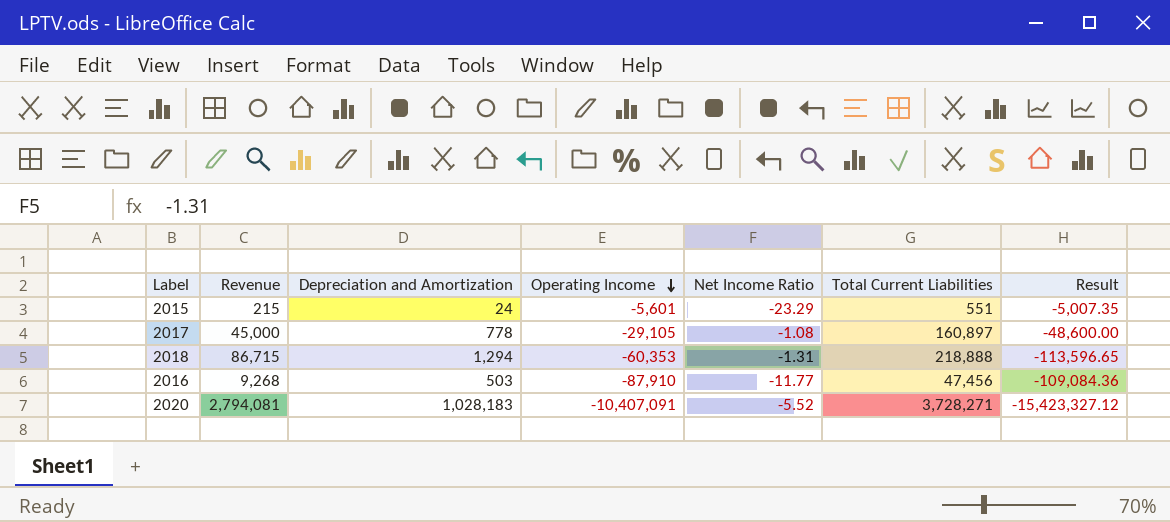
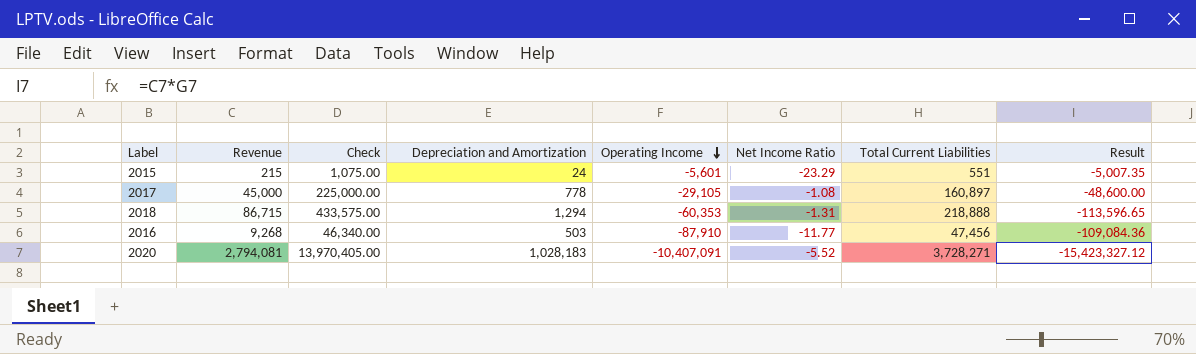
column Check | formula: none -> [Revenue] * 5

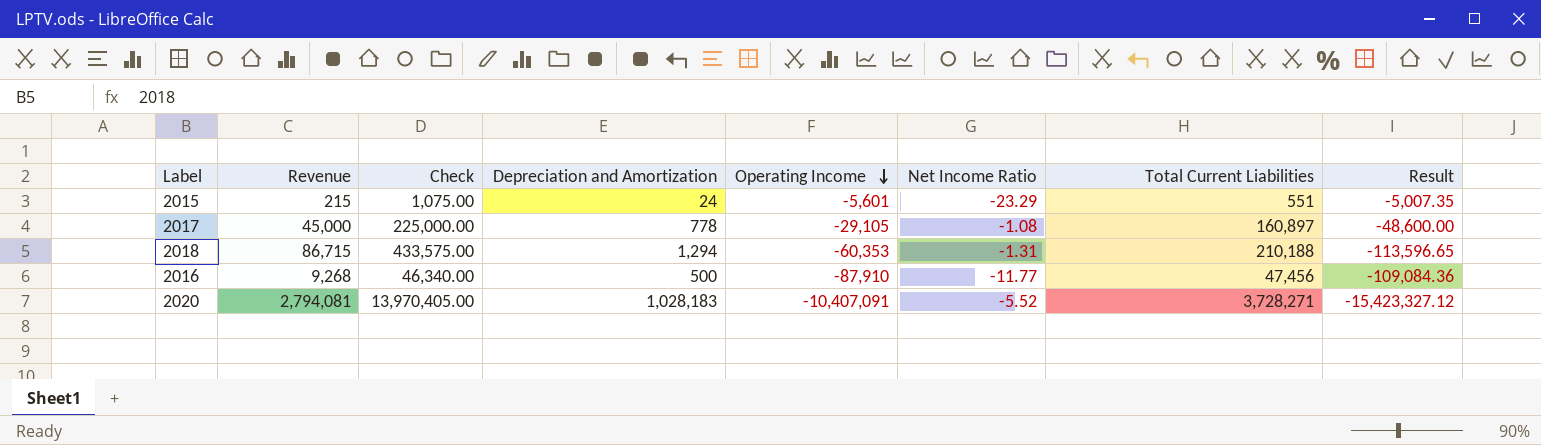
2018 | Total Current Liabilities: 218,888 -> 210,188
2016 | Depreciation and Amortization: 503 -> 500

